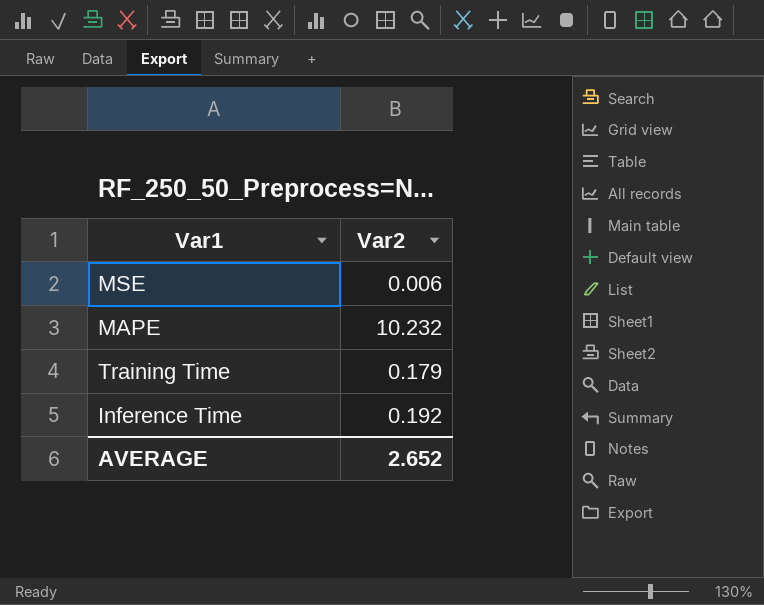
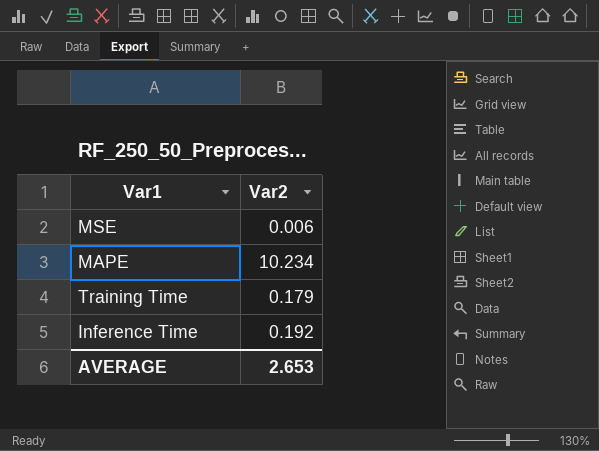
MAPE | Var2: 10.232 -> 10.234
AVERAGE | Var2: 2.652 -> 2.653

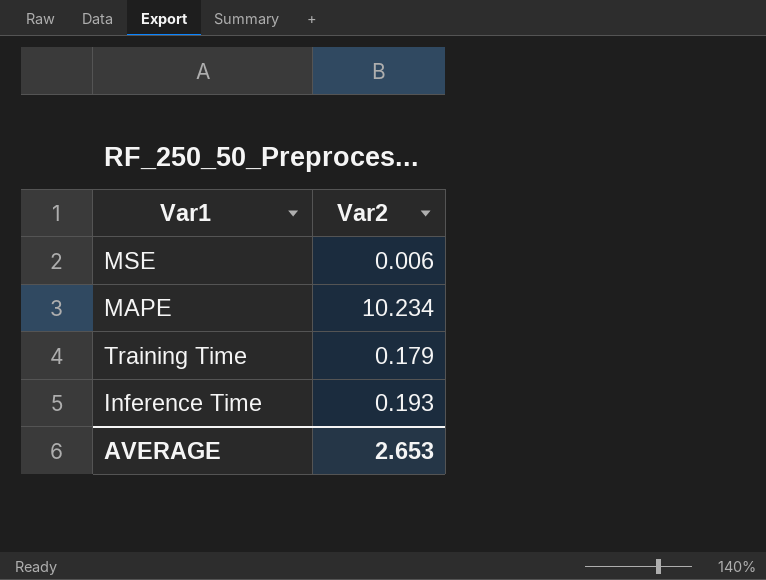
Inference Time | Var2: 0.192 -> 0.193

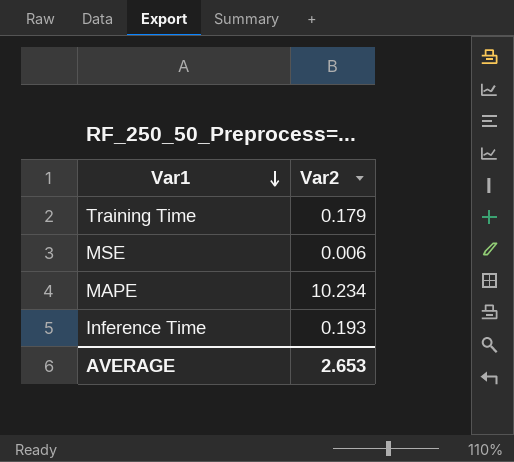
row order: none -> Var1 descending

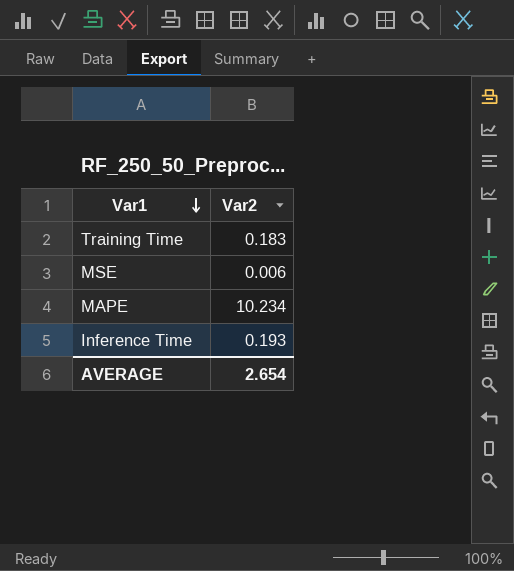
Training Time | Var2: 0.179 -> 0.183
AVERAGE | Var2: 2.653 -> 2.654

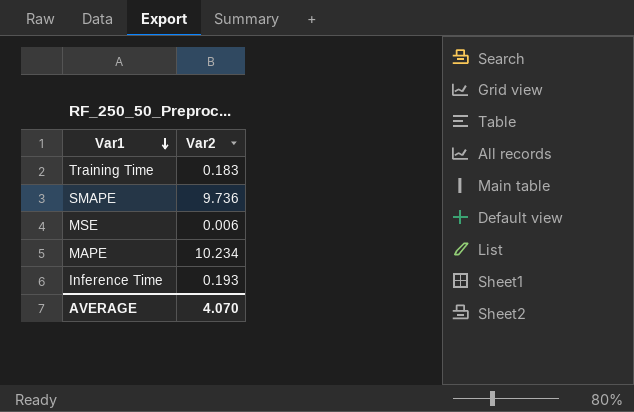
row SMAPE: none -> 9.736
AVERAGE | Var2: 2.654 -> 4.070

